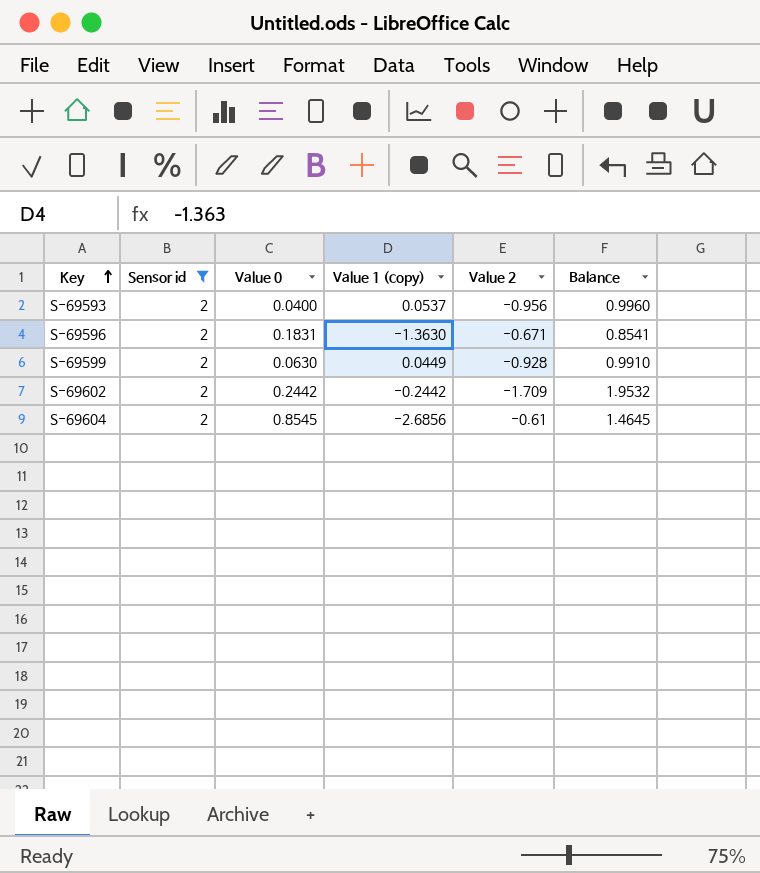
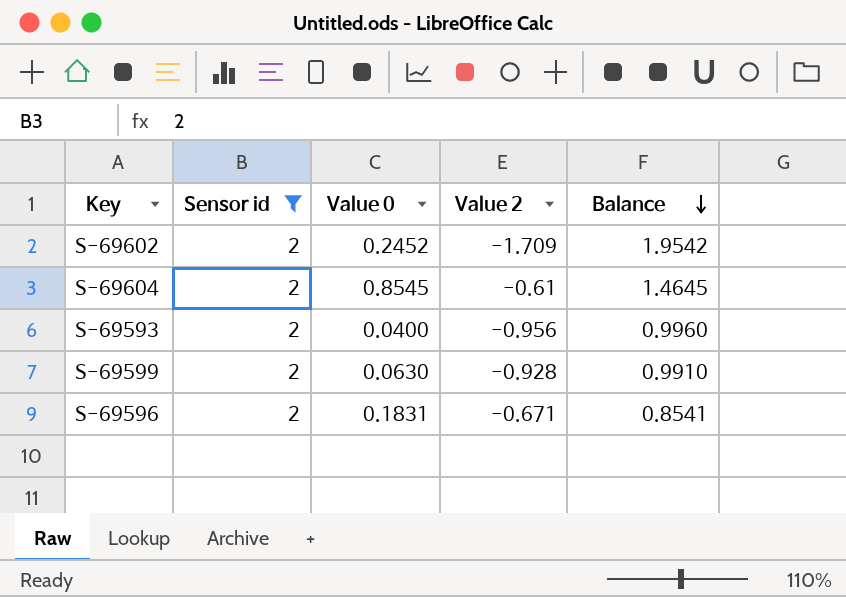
row order: Key ascending -> Balance descending
column Value 1 (copy) | position: 4 -> none
S-69602 | Value 0: 0.2442 -> 0.2452
S-69602 | Balance: 1.9532 -> 1.9542

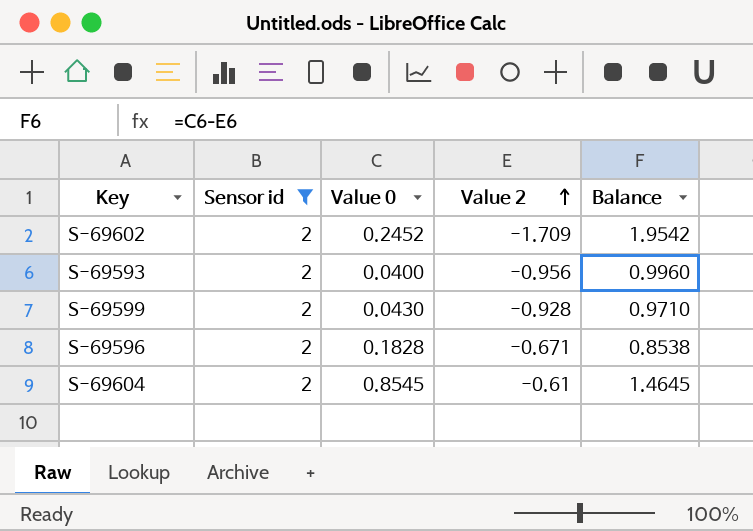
row order: Balance descending -> Value 2 ascending
S-69599 | Value 0: 0.0630 -> 0.0430
S-69599 | Balance: 0.9910 -> 0.9710
S-69596 | Value 0: 0.1831 -> 0.1828
S-69596 | Balance: 0.8541 -> 0.8538

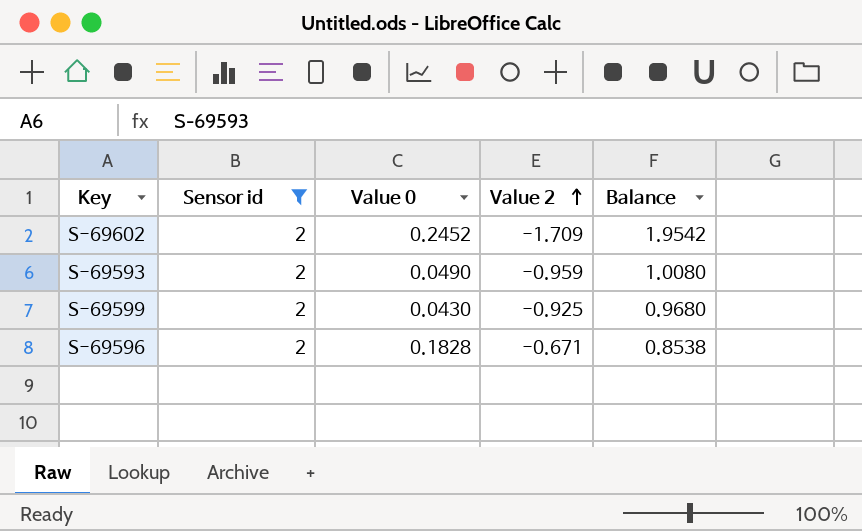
row S-69604: 2 | 0.8545 | -0.61 | 1.4645 -> none
S-69593 | Value 0: 0.0400 -> 0.0490
S-69593 | Value 2: -0.956 -> -0.959
S-69593 | Balance: 0.9960 -> 1.0080
S-69599 | Value 2: -0.928 -> -0.925
S-69599 | Balance: 0.9710 -> 0.9680

